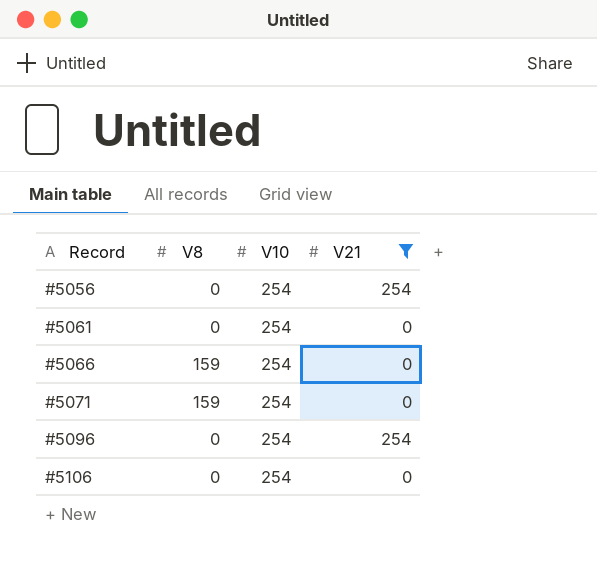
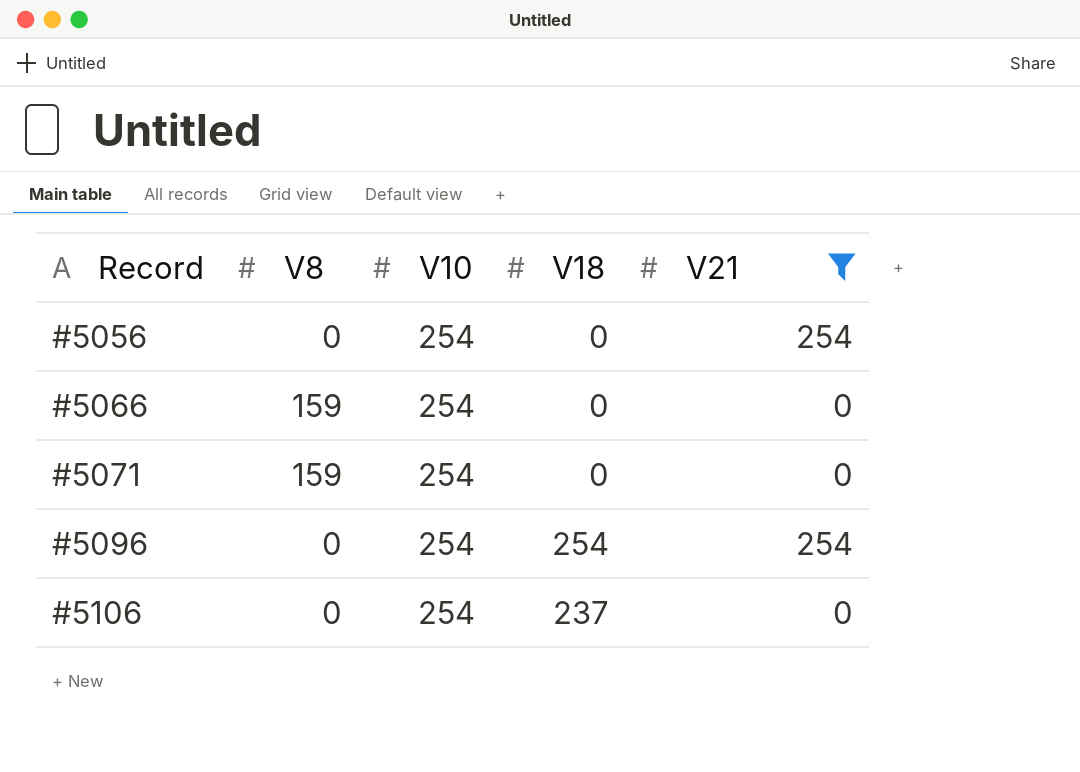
column V18 | position: none -> 4
row #5061: 0 | 254 | 0 -> none

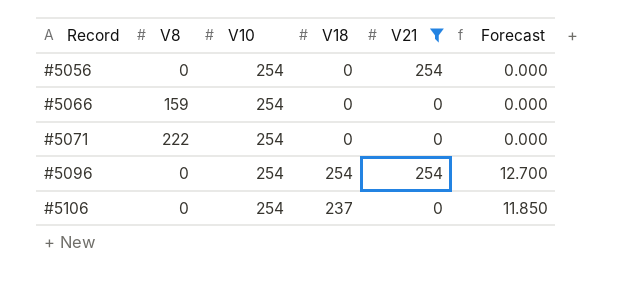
column Forecast | formula: none -> [V18] * 0.05
#5071 | V8: 159 -> 222

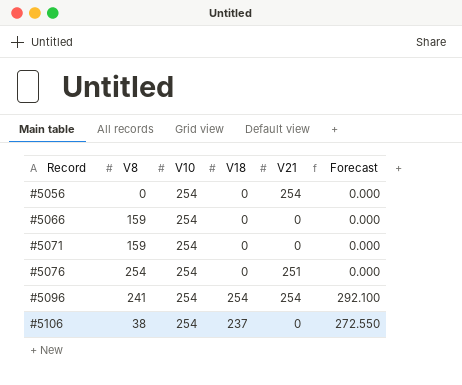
filter: V21 != 251 -> none
column Forecast | formula: [V18] * 0.05 -> [V18] * 1.15
#5071 | V8: 222 -> 159
#5096 | V8: 0 -> 241
#5106 | V8: 0 -> 38

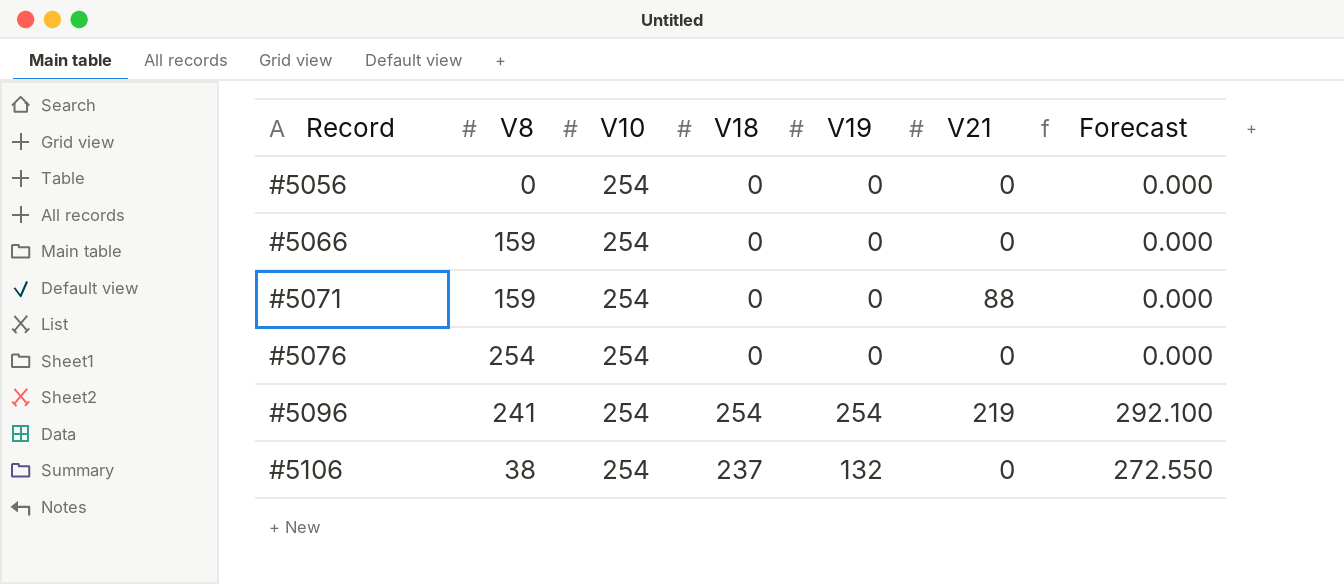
column V19 | position: none -> 5
#5056 | V21: 254 -> 0
#5071 | V21: 0 -> 88
#5076 | V21: 251 -> 0
#5096 | V21: 254 -> 219

